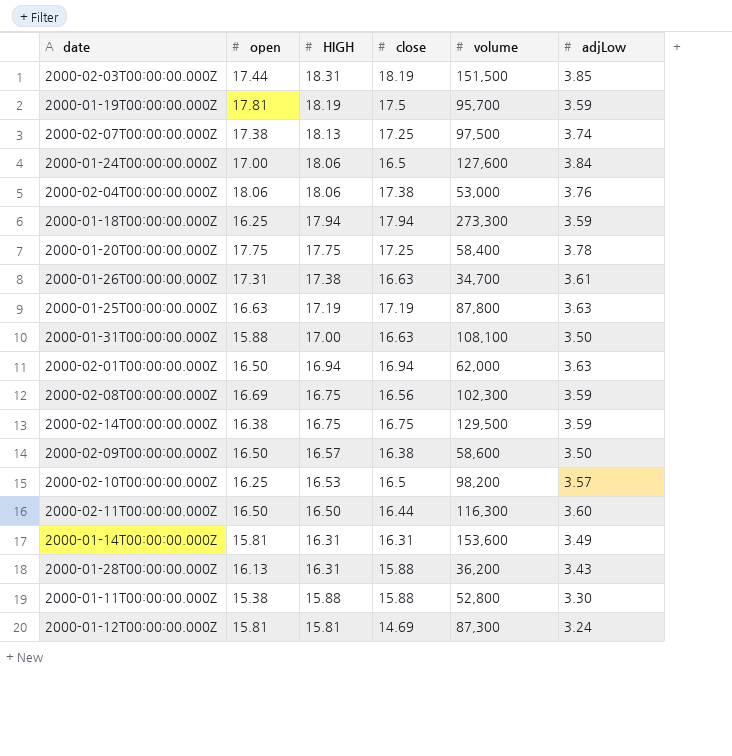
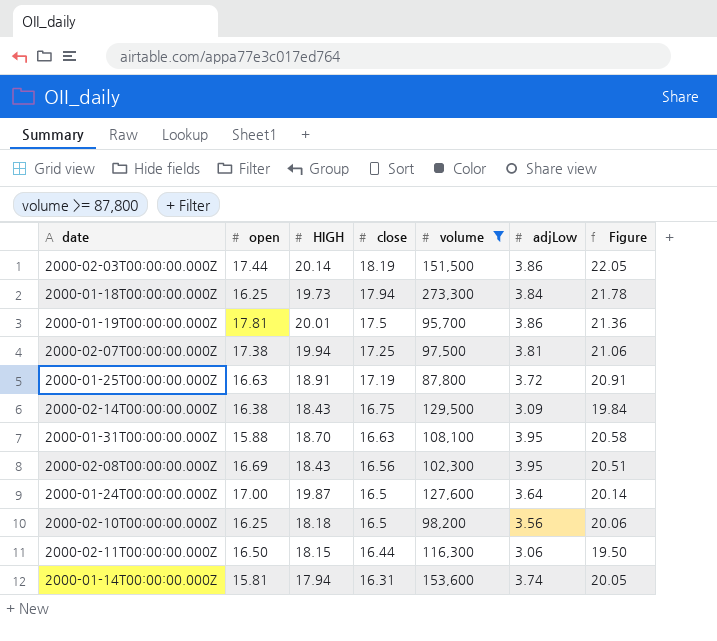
filter: none -> volume >= 87,800
row order: HIGH descending -> close descending
column Figure | formula: none -> [close] + [adjLow]
2000-02-03T00:00:00.000Z | HIGH: 18.31 -> 20.14
2000-02-03T00:00:00.000Z | adjLow: 3.85 -> 3.86
2000-01-18T00:00:00.000Z | HIGH: 17.94 -> 19.73
2000-01-18T00:00:00.000Z | adjLow: 3.59 -> 3.84
2000-01-19T00:00:00.000Z | HIGH: 18.19 -> 20.01
2000-01-19T00:00:00.000Z | adjLow: 3.59 -> 3.86
2000-02-07T00:00:00.000Z | HIGH: 18.13 -> 19.94
2000-02-07T00:00:00.000Z | adjLow: 3.74 -> 3.81
2000-01-25T00:00:00.000Z | HIGH: 17.19 -> 18.91
2000-01-25T00:00:00.000Z | adjLow: 3.63 -> 3.72
2000-02-14T00:00:00.000Z | HIGH: 16.75 -> 18.43
2000-02-14T00:00:00.000Z | adjLow: 3.59 -> 3.09
2000-01-31T00:00:00.000Z | HIGH: 17.00 -> 18.70
2000-01-31T00:00:00.000Z | adjLow: 3.50 -> 3.95
2000-02-08T00:00:00.000Z | HIGH: 16.75 -> 18.43
2000-02-08T00:00:00.000Z | adjLow: 3.59 -> 3.95
2000-01-24T00:00:00.000Z | HIGH: 18.06 -> 19.87
2000-01-24T00:00:00.000Z | adjLow: 3.84 -> 3.64
2000-02-10T00:00:00.000Z | HIGH: 16.53 -> 18.18
2000-02-10T00:00:00.000Z | adjLow: 3.57 -> 3.56
2000-02-11T00:00:00.000Z | HIGH: 16.50 -> 18.15
2000-02-11T00:00:00.000Z | adjLow: 3.60 -> 3.06
2000-01-14T00:00:00.000Z | HIGH: 16.31 -> 17.94
2000-01-14T00:00:00.000Z | adjLow: 3.49 -> 3.74

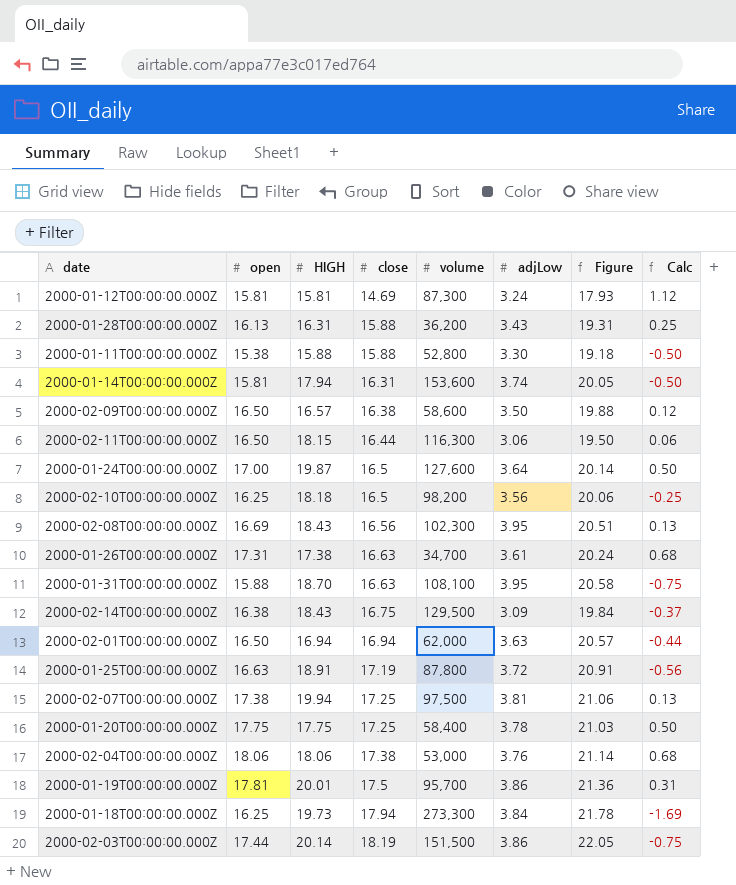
filter: volume >= 87,800 -> none
row order: close descending -> close ascending
column Calc | formula: none -> [open] - [close]

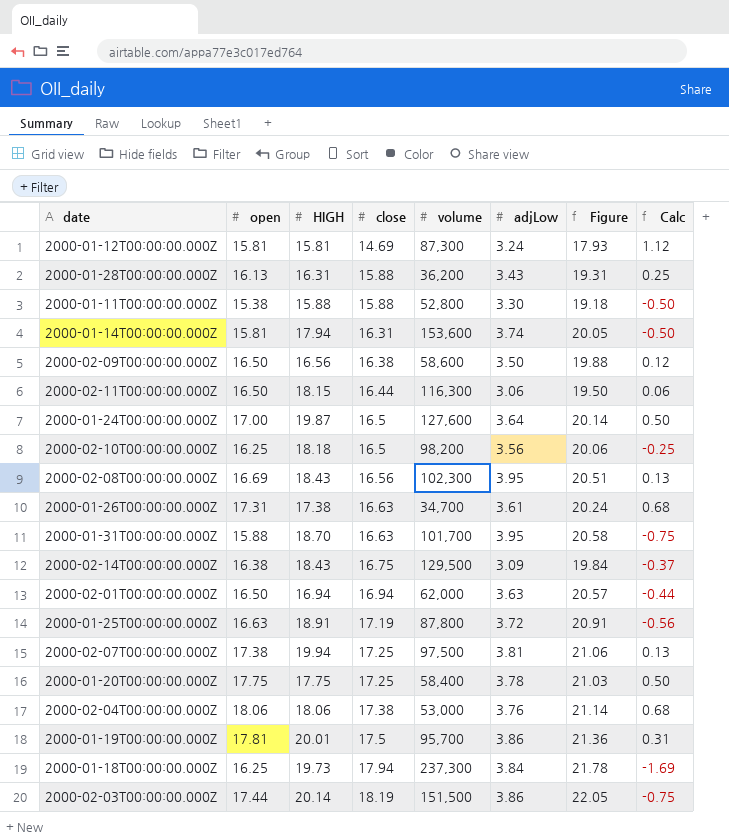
2000-02-09T00:00:00.000Z | HIGH: 16.57 -> 16.56
2000-01-31T00:00:00.000Z | volume: 108,100 -> 101,700
2000-01-18T00:00:00.000Z | volume: 273,300 -> 237,300

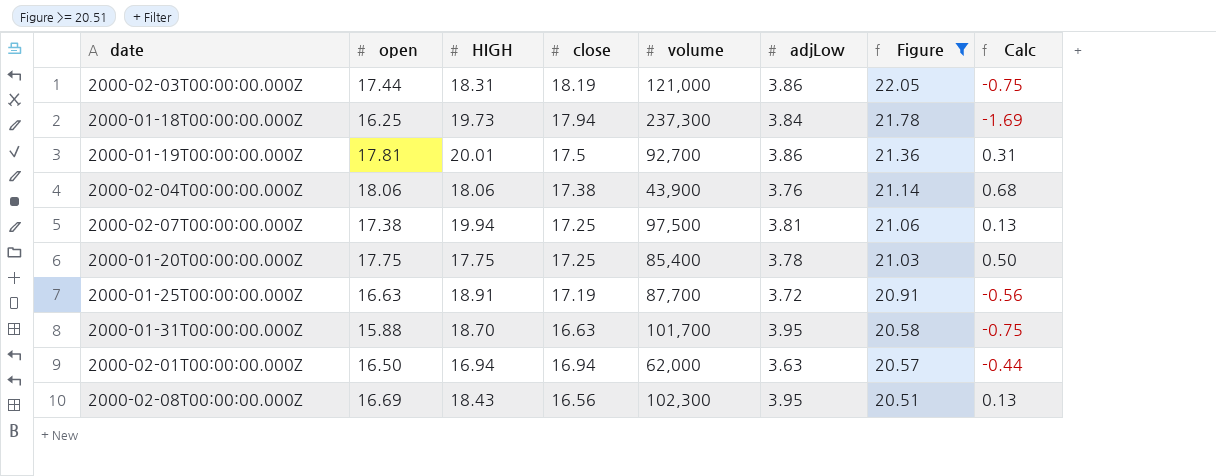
filter: none -> Figure >= 20.51
row order: close ascending -> Figure descending
2000-02-03T00:00:00.000Z | HIGH: 20.14 -> 18.31
2000-02-03T00:00:00.000Z | volume: 151,500 -> 121,000
2000-01-19T00:00:00.000Z | volume: 95,700 -> 92,700
2000-02-04T00:00:00.000Z | volume: 53,000 -> 43,900
2000-01-20T00:00:00.000Z | volume: 58,400 -> 85,400
2000-01-25T00:00:00.000Z | volume: 87,800 -> 87,700

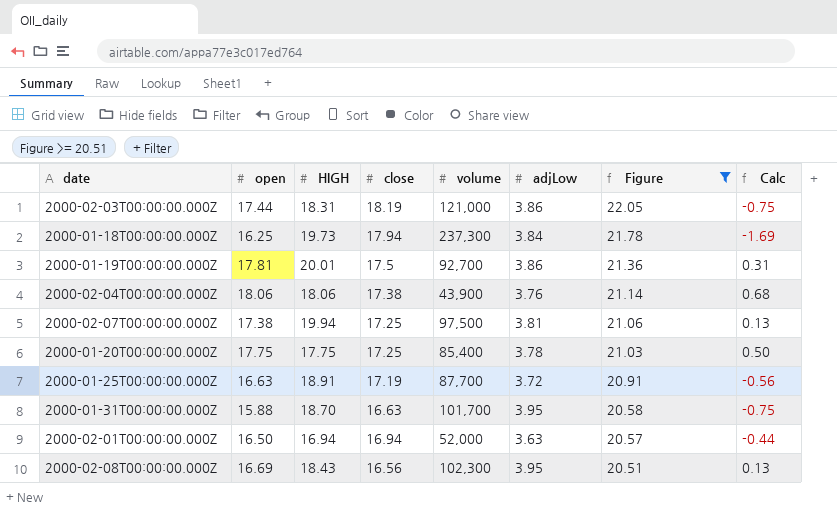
2000-02-01T00:00:00.000Z | volume: 62,000 -> 52,000

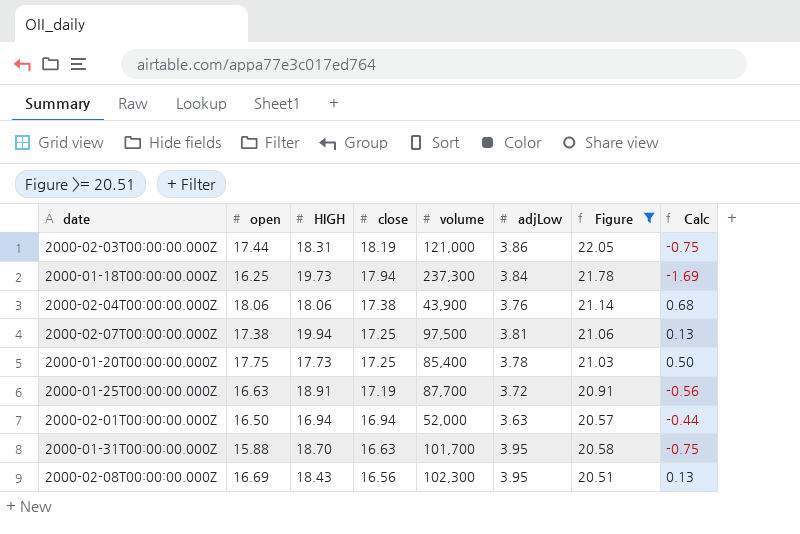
row order: Figure descending -> close descending
row 2000-01-19T00:00:00.000Z: 17.81 | 20.01 | 17.5 | 92,700 | 3.86 | 21.36 | 0.31 -> none
2000-01-20T00:00:00.000Z | HIGH: 17.75 -> 17.73

